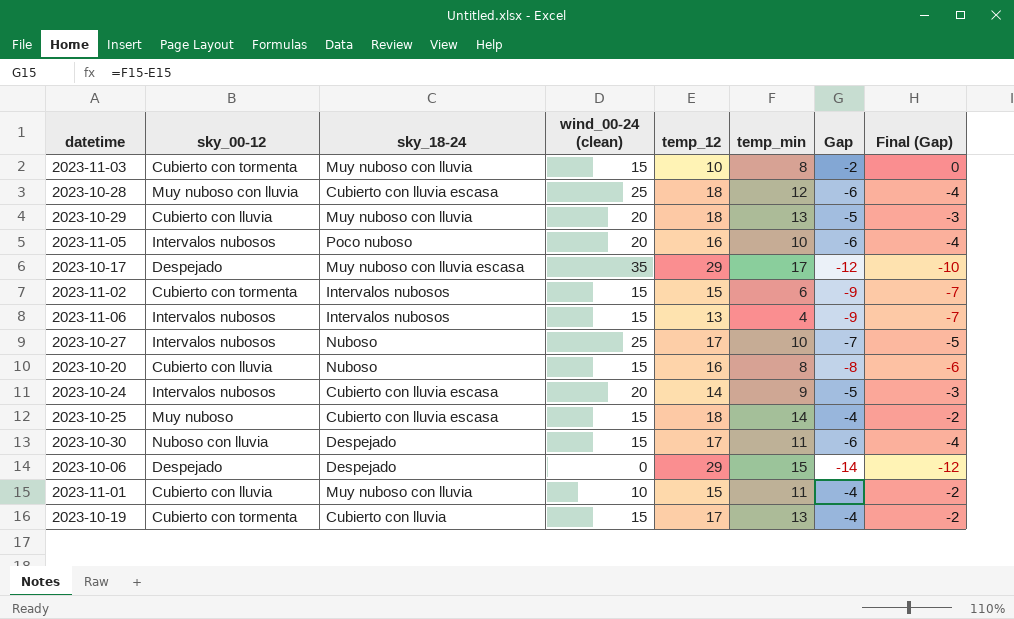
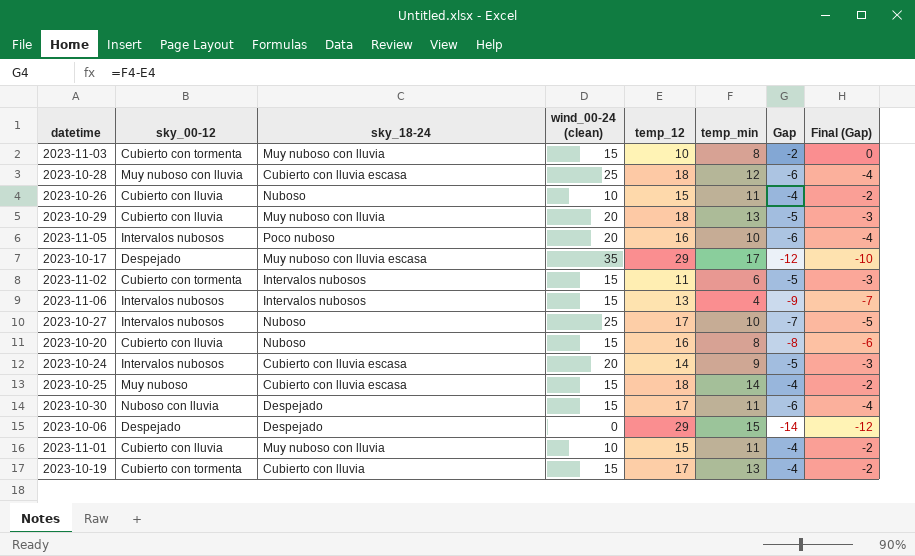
row 2023-10-26: none -> Cubierto con lluvia | Nuboso | 10 | 15 | 11 | -4 | -2
2023-11-02 | temp_12: 15 -> 11
2023-11-02 | Gap: -9 -> -5
2023-11-02 | Final (Gap): -7 -> -3

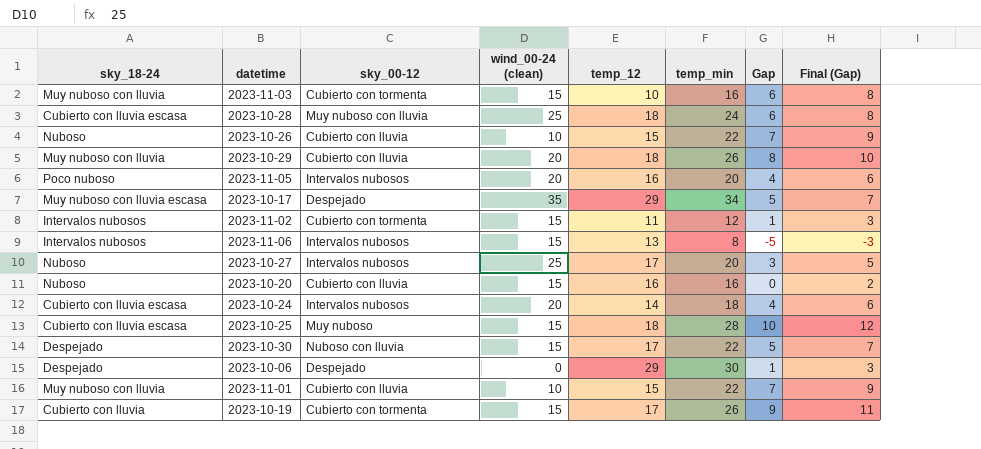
column sky_18-24 | position: 3 -> 1
2023-11-03 | temp_min: 8 -> 16
2023-11-03 | Gap: -2 -> 6
2023-11-03 | Final (Gap): 0 -> 8
2023-10-28 | temp_min: 12 -> 24
2023-10-28 | Gap: -6 -> 6
2023-10-28 | Final (Gap): -4 -> 8
2023-10-26 | temp_min: 11 -> 22
2023-10-26 | Gap: -4 -> 7
2023-10-26 | Final (Gap): -2 -> 9
2023-10-29 | temp_min: 13 -> 26
2023-10-29 | Gap: -5 -> 8
2023-10-29 | Final (Gap): -3 -> 10
2023-11-05 | temp_min: 10 -> 20
2023-11-05 | Gap: -6 -> 4
2023-11-05 | Final (Gap): -4 -> 6
2023-10-17 | temp_min: 17 -> 34
2023-10-17 | Gap: -12 -> 5
2023-10-17 | Final (Gap): -10 -> 7
2023-11-02 | temp_min: 6 -> 12
2023-11-02 | Gap: -5 -> 1
2023-11-02 | Final (Gap): -3 -> 3
2023-11-06 | temp_min: 4 -> 8
2023-11-06 | Gap: -9 -> -5
2023-11-06 | Final (Gap): -7 -> -3
2023-10-27 | temp_min: 10 -> 20
2023-10-27 | Gap: -7 -> 3
2023-10-27 | Final (Gap): -5 -> 5
2023-10-20 | temp_min: 8 -> 16
2023-10-20 | Gap: -8 -> 0
2023-10-20 | Final (Gap): -6 -> 2
2023-10-24 | temp_min: 9 -> 18
2023-10-24 | Gap: -5 -> 4
2023-10-24 | Final (Gap): -3 -> 6
2023-10-25 | temp_min: 14 -> 28
2023-10-25 | Gap: -4 -> 10
2023-10-25 | Final (Gap): -2 -> 12
2023-10-30 | temp_min: 11 -> 22
2023-10-30 | Gap: -6 -> 5
2023-10-30 | Final (Gap): -4 -> 7
2023-10-06 | temp_min: 15 -> 30
2023-10-06 | Gap: -14 -> 1
2023-10-06 | Final (Gap): -12 -> 3
2023-11-01 | temp_min: 11 -> 22
2023-11-01 | Gap: -4 -> 7
2023-11-01 | Final (Gap): -2 -> 9
2023-10-19 | temp_min: 13 -> 26
2023-10-19 | Gap: -4 -> 9
2023-10-19 | Final (Gap): -2 -> 11

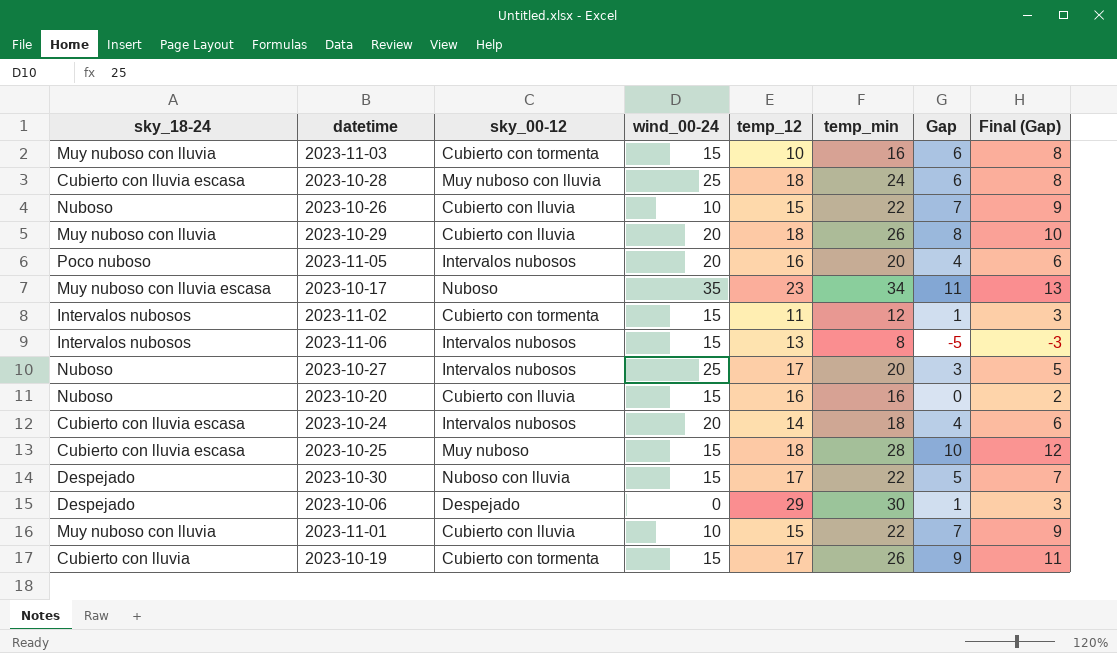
column name: wind_00-24 (clean) -> wind_00-24
2023-10-17 | sky_00-12: Despejado -> Nuboso
2023-10-17 | temp_12: 29 -> 23
2023-10-17 | Gap: 5 -> 11
2023-10-17 | Final (Gap): 7 -> 13

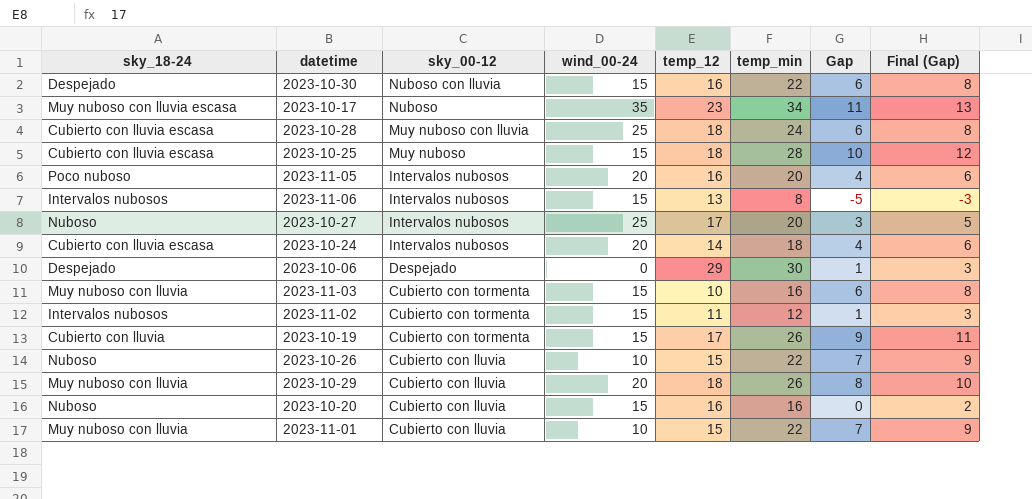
row order: none -> sky_00-12 descending
2023-10-30 | temp_12: 17 -> 16
2023-10-30 | Gap: 5 -> 6
2023-10-30 | Final (Gap): 7 -> 8

